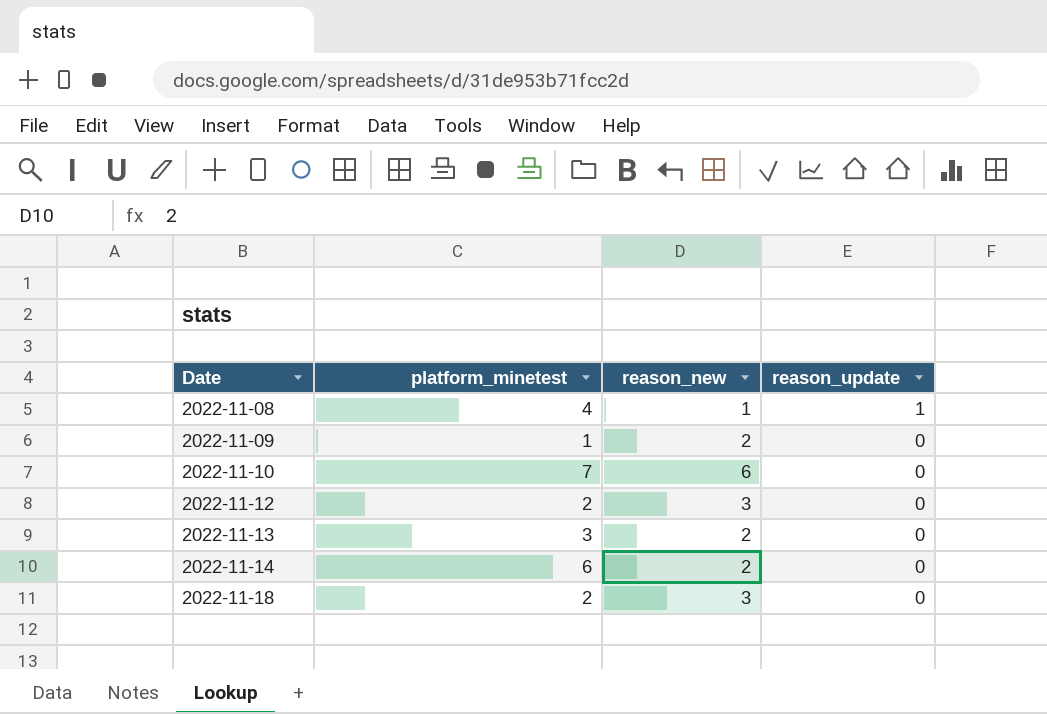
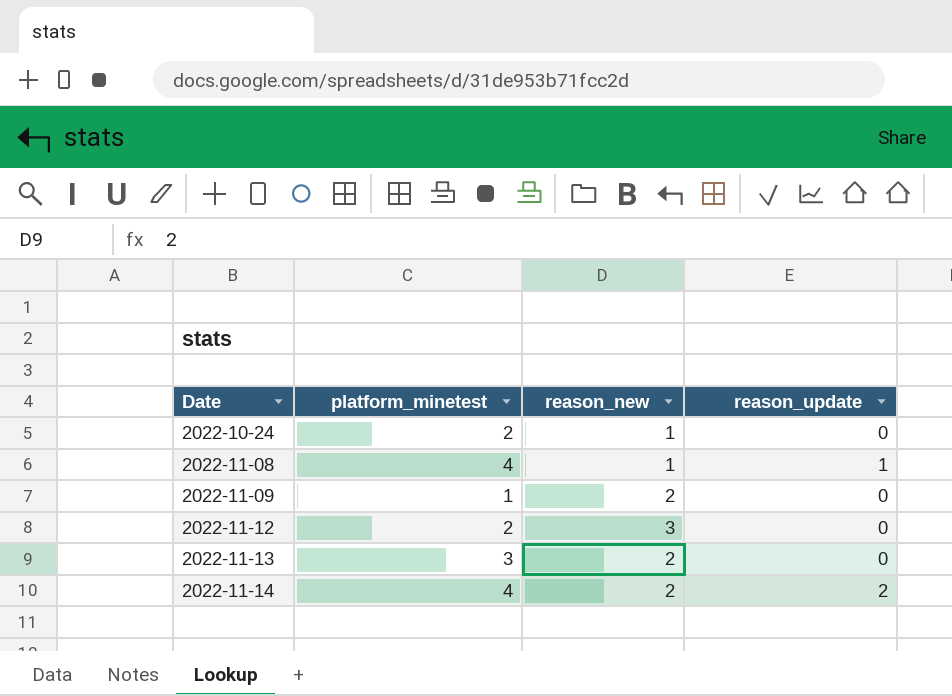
row 2022-11-10: 7 | 6 | 0 -> none
row 2022-11-18: 2 | 3 | 0 -> none
row 2022-10-24: none -> 2 | 1 | 0
2022-11-14 | platform_minetest: 6 -> 4
2022-11-14 | reason_update: 0 -> 2

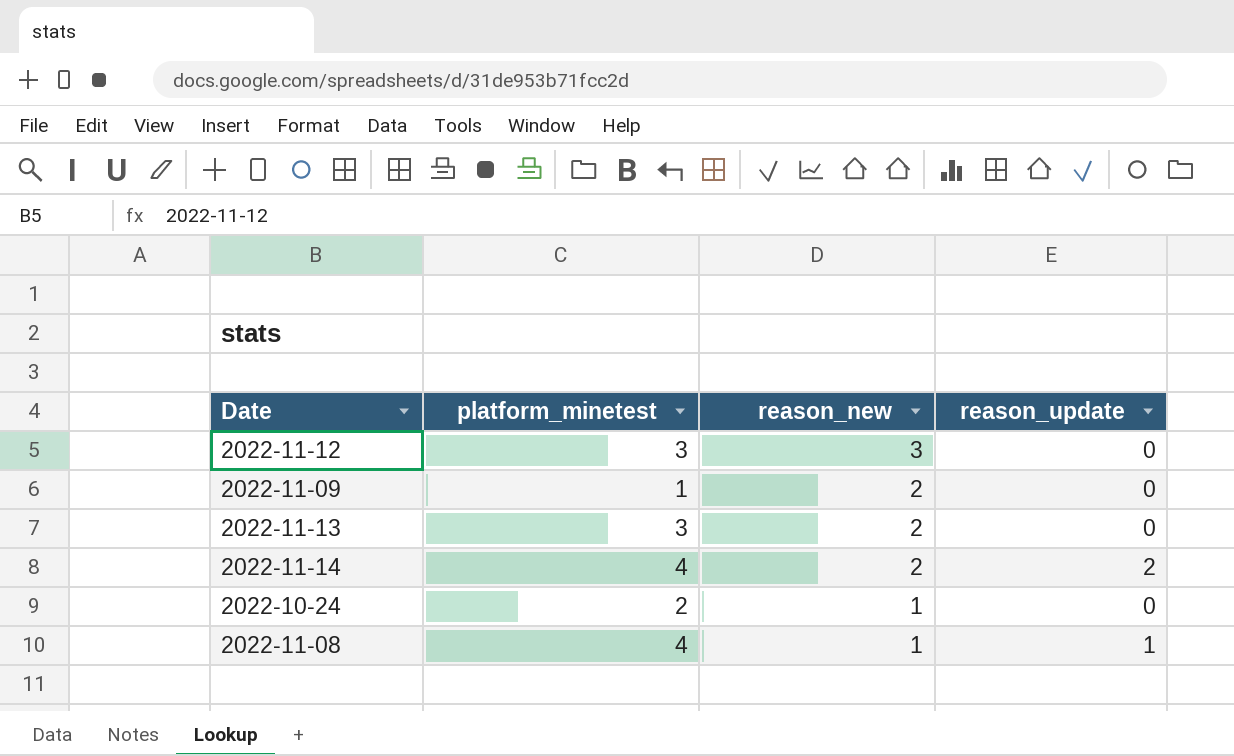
row order: Date ascending -> reason_new descending
2022-11-12 | platform_minetest: 2 -> 3

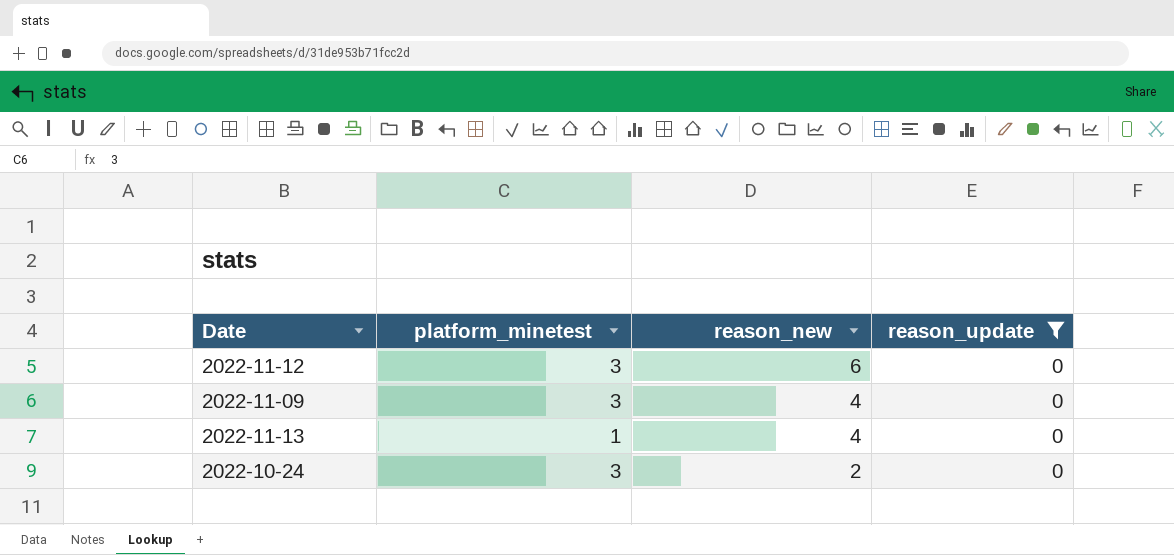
filter: none -> reason_update = 0
2022-11-12 | reason_new: 3 -> 6
2022-11-09 | platform_minetest: 1 -> 3
2022-11-09 | reason_new: 2 -> 4
2022-11-13 | platform_minetest: 3 -> 1
2022-11-13 | reason_new: 2 -> 4
2022-10-24 | platform_minetest: 2 -> 3
2022-10-24 | reason_new: 1 -> 2

